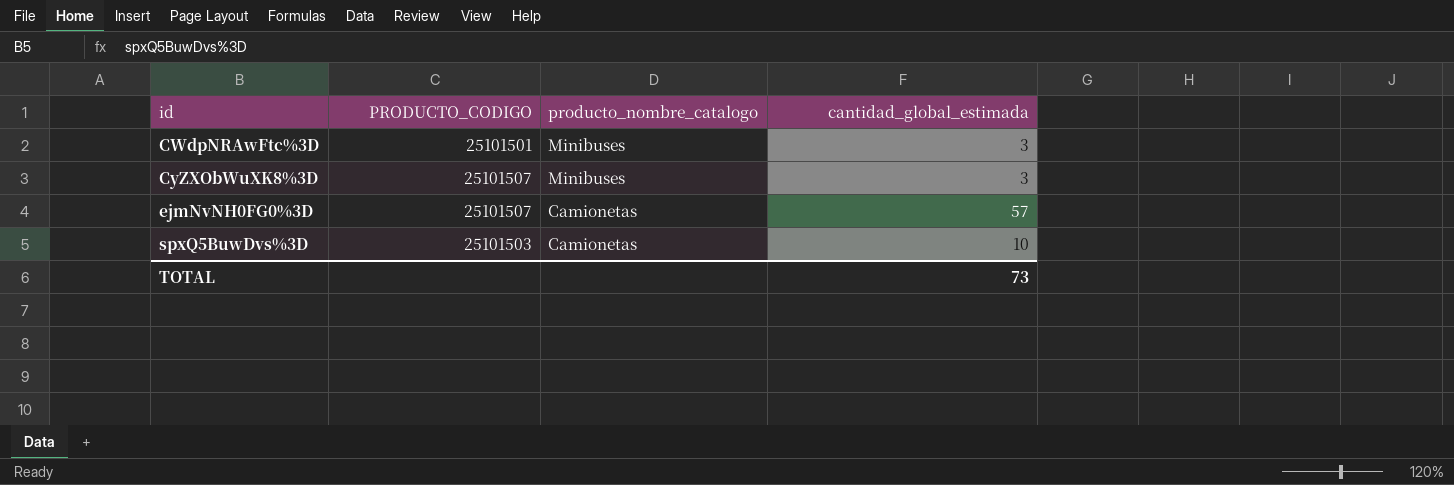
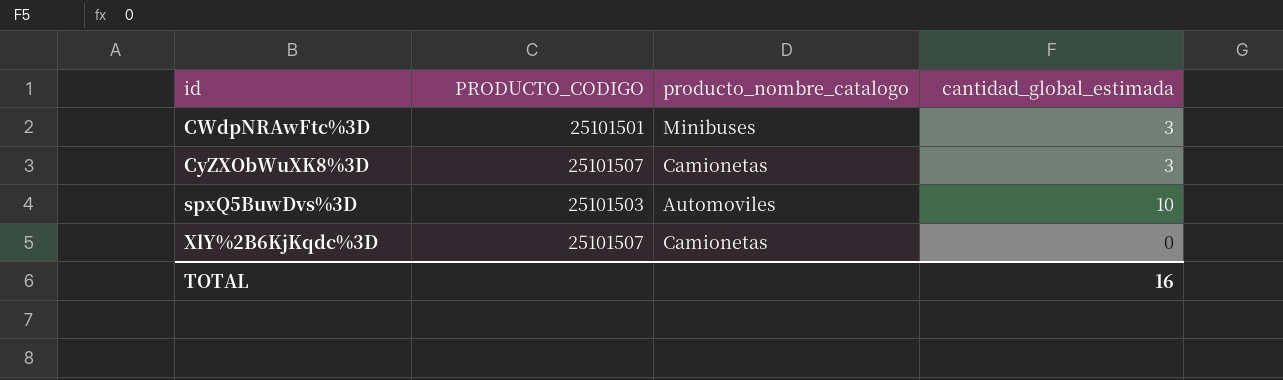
row ejmNvNH0FG0%3D: 25101507 | Camionetas | 57 -> none
CyZXObWuXK8%3D | producto_nombre_catalogo: Minibuses -> Camionetas
spxQ5BuwDvs%3D | producto_nombre_catalogo: Camionetas -> Automoviles
row XlY%2B6KjKqdc%3D: none -> 25101507 | Camionetas | 0
TOTAL | cantidad_global_estimada: 73 -> 16

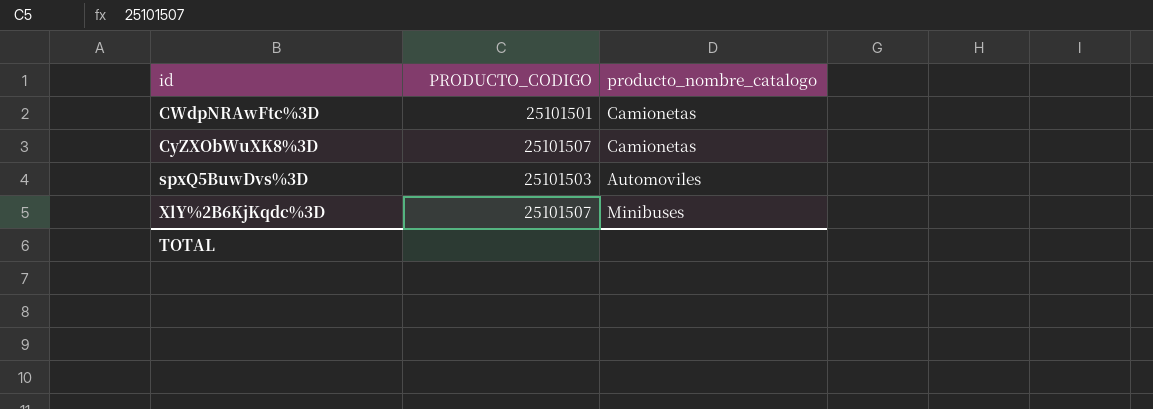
column cantidad_global_estimada | position: 4 -> none
CWdpNRAwFtc%3D | producto_nombre_catalogo: Minibuses -> Camionetas
XlY%2B6KjKqdc%3D | producto_nombre_catalogo: Camionetas -> Minibuses

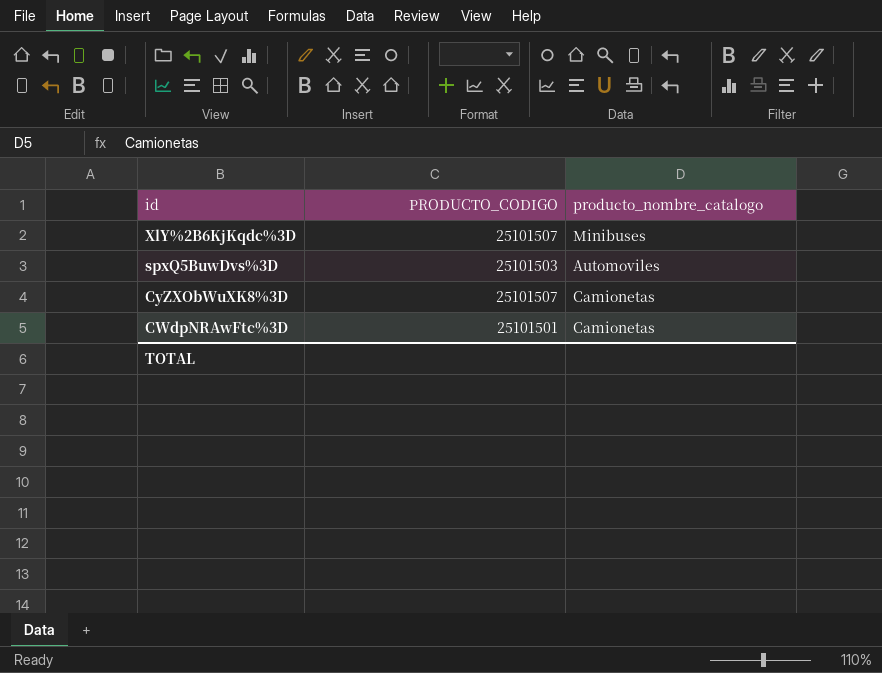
row order: id ascending -> id descending

